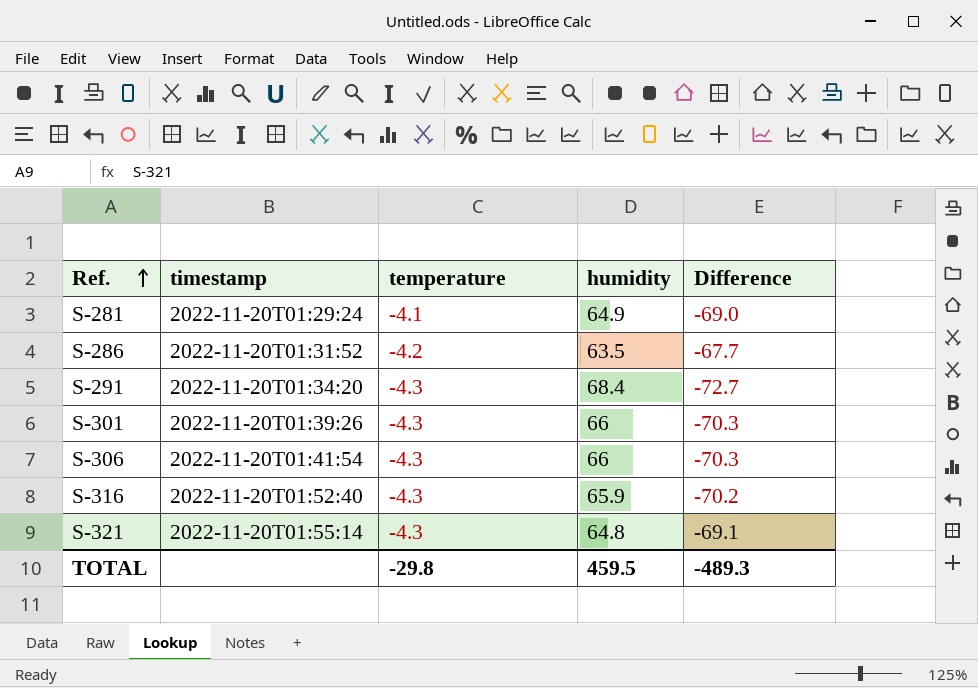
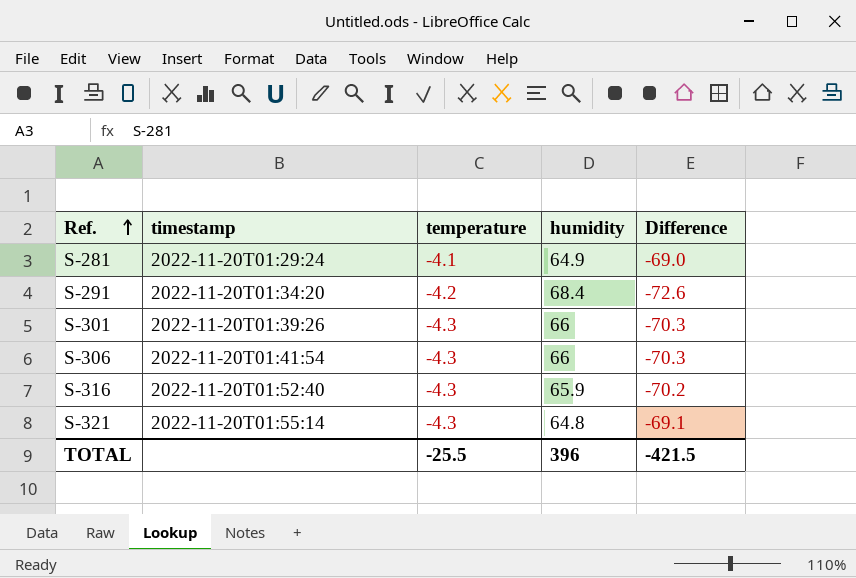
row S-286: 2022-11-20T01:31:52 | -4.2 | 63.5 | -67.7 -> none
S-291 | temperature: -4.3 -> -4.2
S-291 | Difference: -72.7 -> -72.6
TOTAL | temperature: -29.8 -> -25.5
TOTAL | humidity: 459.5 -> 396
TOTAL | Difference: -489.3 -> -421.5

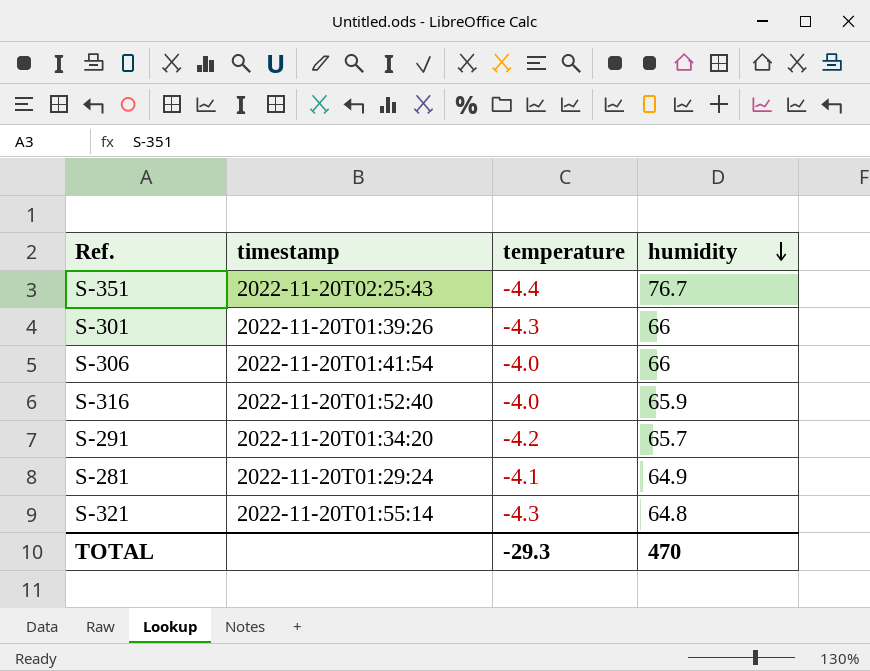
row order: Ref. ascending -> humidity descending
column Difference | formula: [temperature] - [humidity] -> none
row S-351: none -> 2022-11-20T02:25:43 | -4.4 | 76.7
S-306 | temperature: -4.3 -> -4.0
S-316 | temperature: -4.3 -> -4.0
S-291 | humidity: 68.4 -> 65.7
TOTAL | temperature: -25.5 -> -29.3
TOTAL | humidity: 396 -> 470

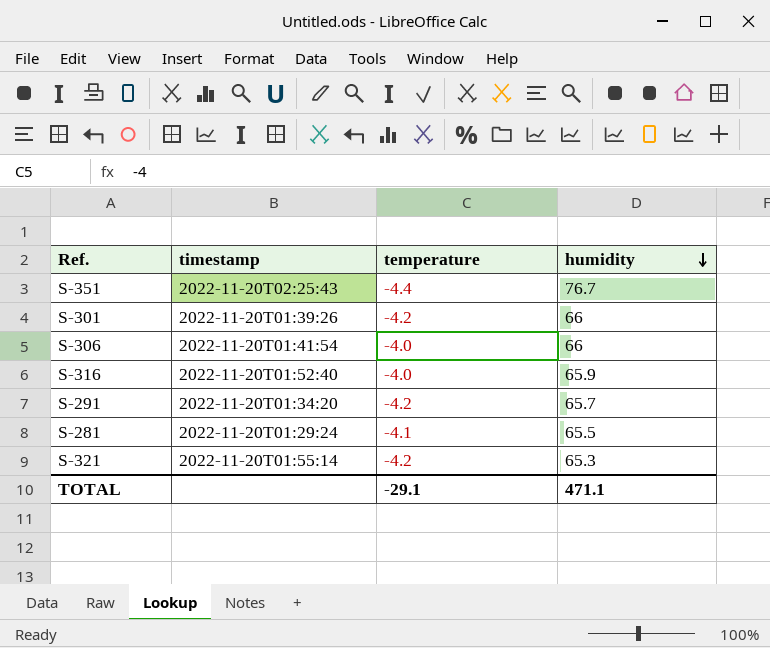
S-301 | temperature: -4.3 -> -4.2
S-281 | humidity: 64.9 -> 65.5
S-321 | temperature: -4.3 -> -4.2
S-321 | humidity: 64.8 -> 65.3
TOTAL | temperature: -29.3 -> -29.1
TOTAL | humidity: 470 -> 471.1

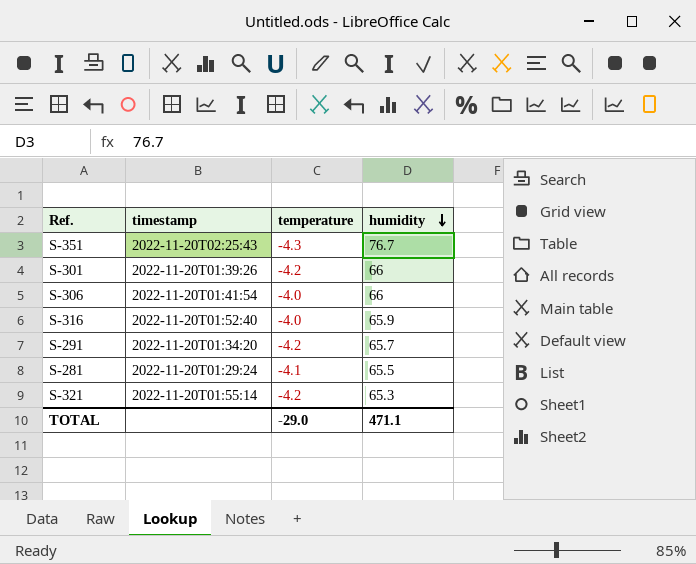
S-351 | temperature: -4.4 -> -4.3
TOTAL | temperature: -29.1 -> -29.0

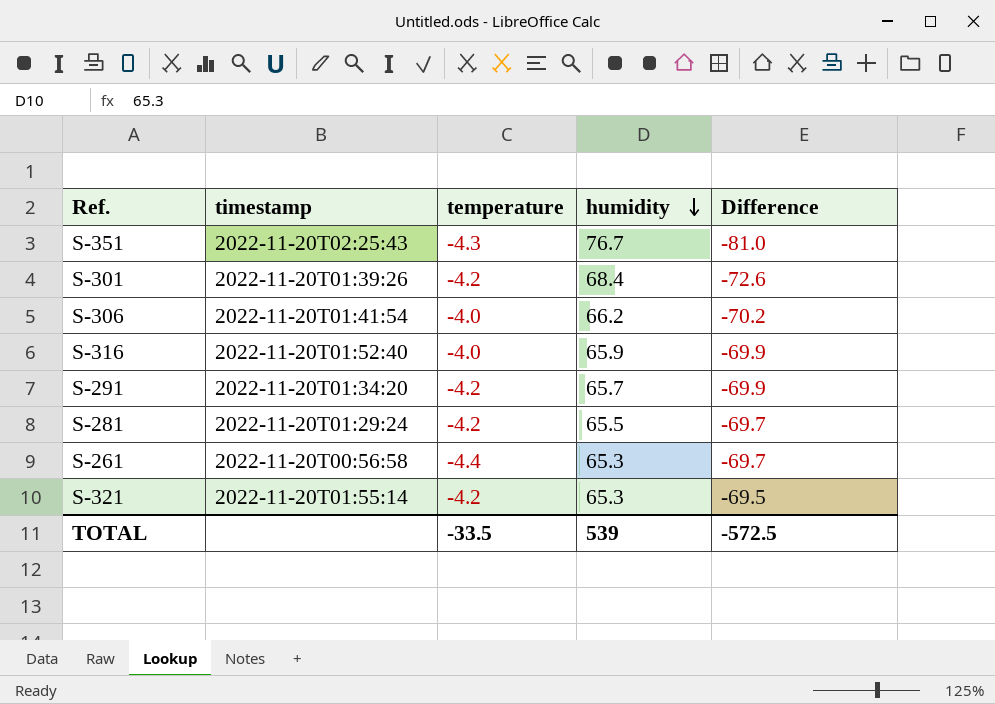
column Difference | formula: none -> [temperature] - [humidity]
S-301 | humidity: 66 -> 68.4
S-306 | humidity: 66 -> 66.2
S-281 | temperature: -4.1 -> -4.2
row S-261: none -> 2022-11-20T00:56:58 | -4.4 | 65.3 | -69.7
TOTAL | temperature: -29.0 -> -33.5
TOTAL | humidity: 471.1 -> 539

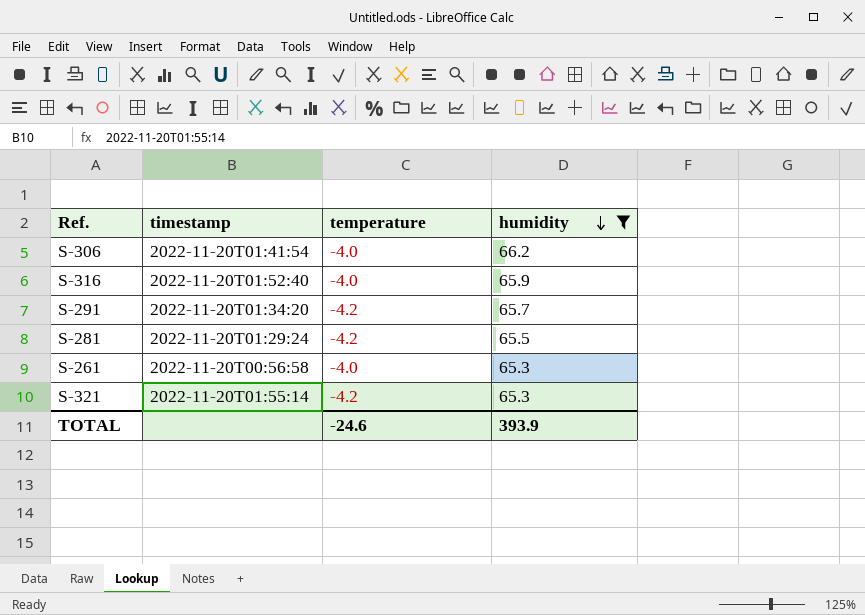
filter: none -> humidity <= 66.2
column Difference | formula: [temperature] - [humidity] -> none
S-261 | temperature: -4.4 -> -4.0
TOTAL | temperature: -33.5 -> -24.6
TOTAL | humidity: 539 -> 393.9

